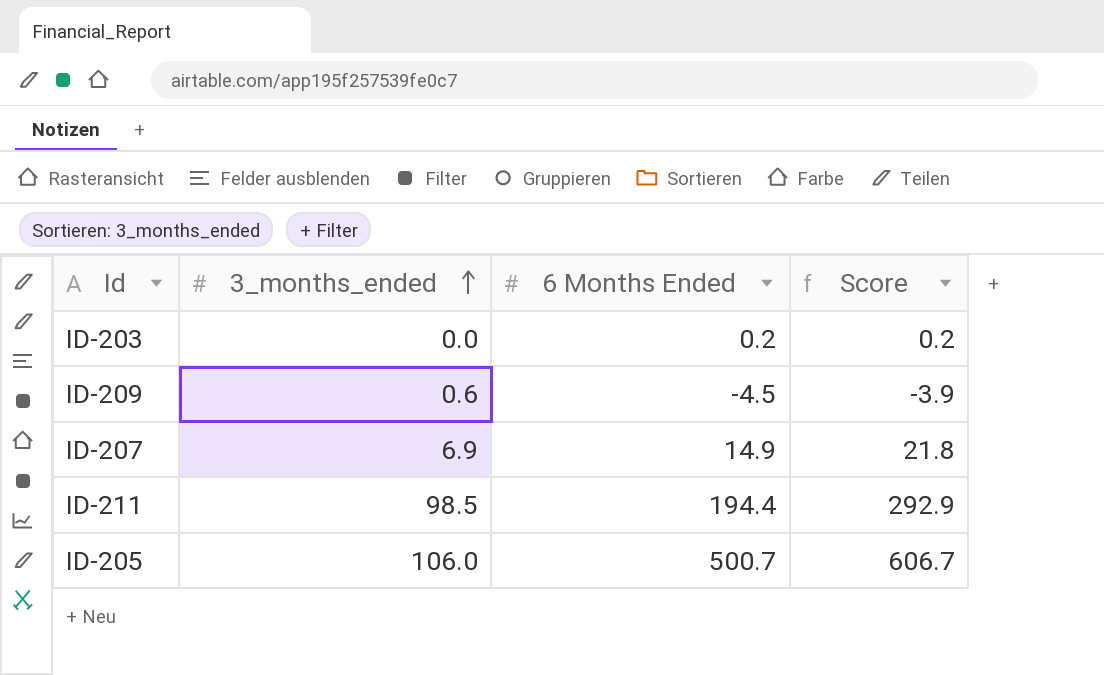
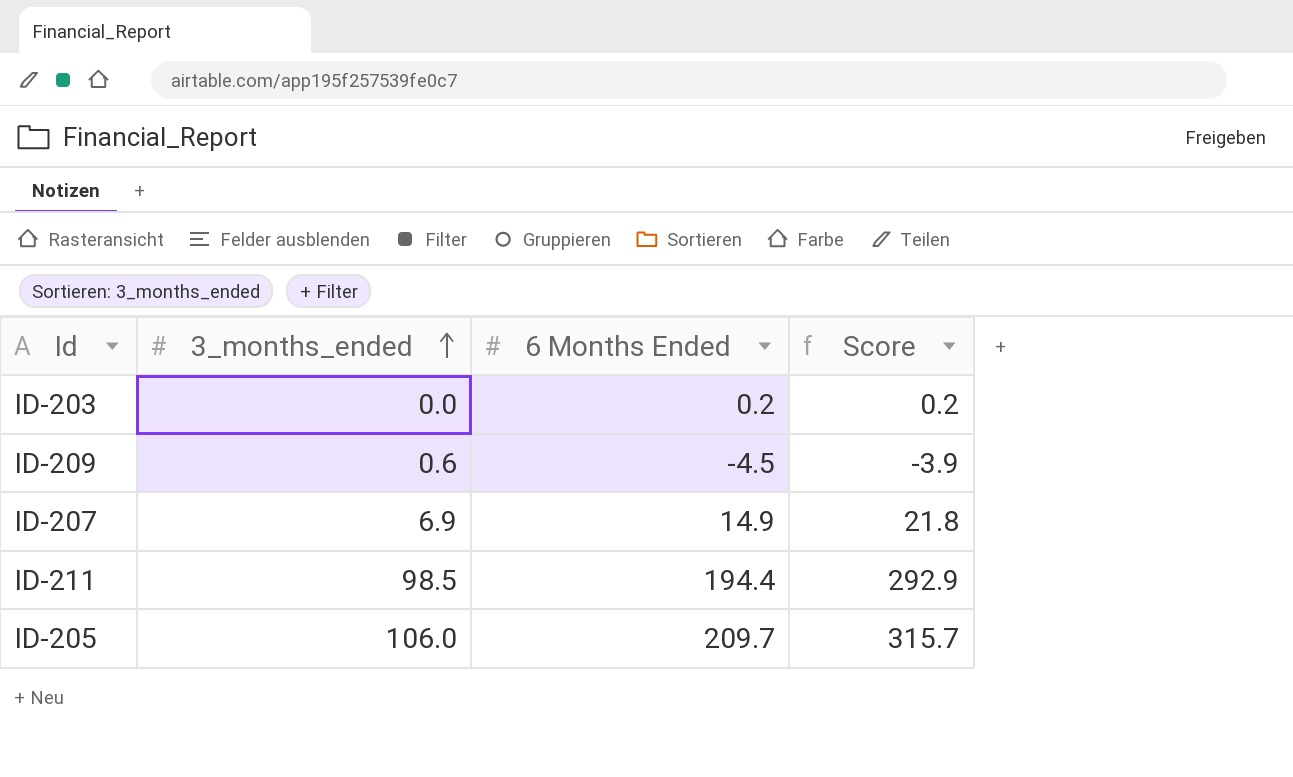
ID-205 | 6 Months Ended: 500.7 -> 209.7
ID-205 | Score: 606.7 -> 315.7

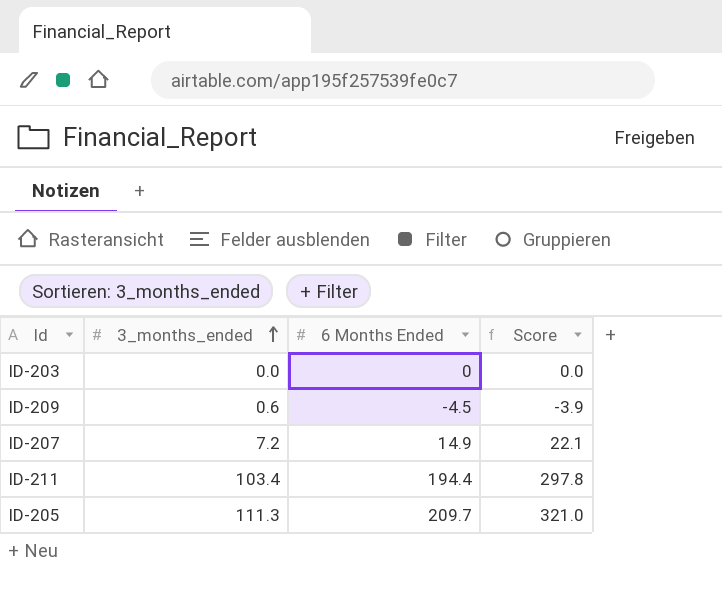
ID-203 | 6 Months Ended: 0.2 -> 0
ID-203 | Score: 0.2 -> 0.0
ID-207 | 3_months_ended: 6.9 -> 7.2
ID-207 | Score: 21.8 -> 22.1
ID-211 | 3_months_ended: 98.5 -> 103.4
ID-211 | Score: 292.9 -> 297.8
ID-205 | 3_months_ended: 106.0 -> 111.3
ID-205 | Score: 315.7 -> 321.0

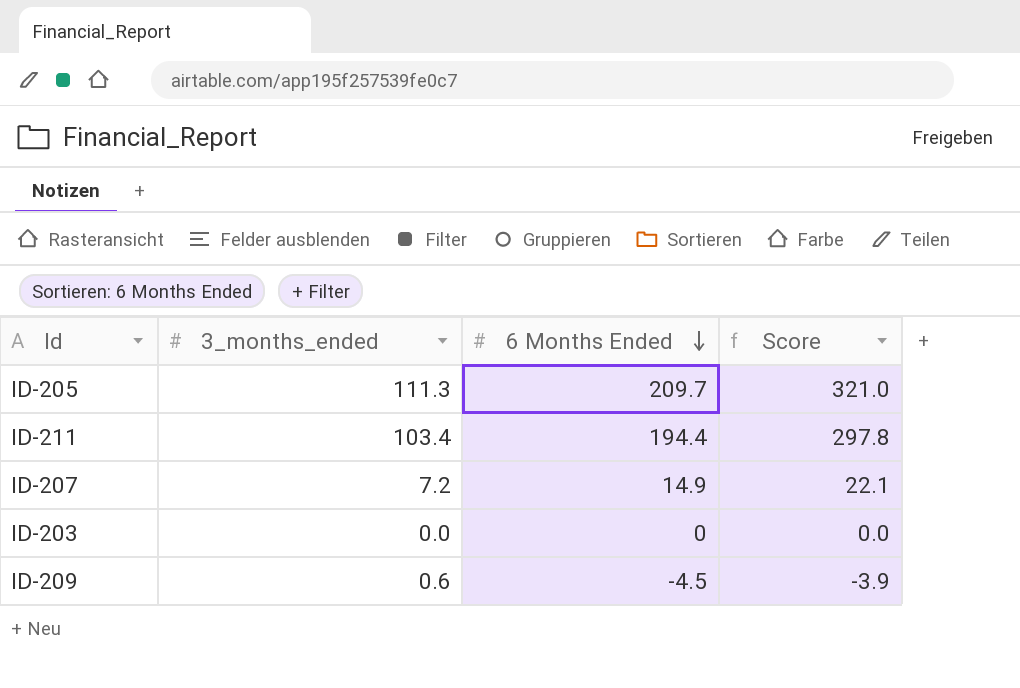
row order: 3_months_ended ascending -> 6 Months Ended descending

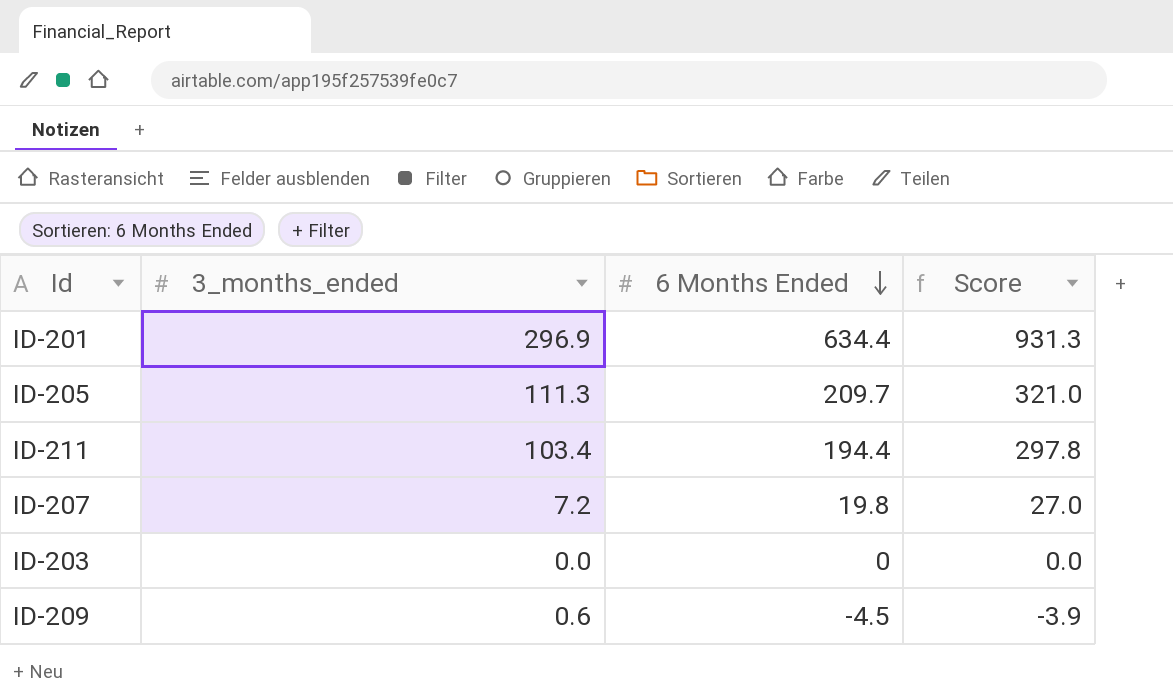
row ID-201: none -> 296.9 | 634.4 | 931.3
ID-207 | 6 Months Ended: 14.9 -> 19.8
ID-207 | Score: 22.1 -> 27.0

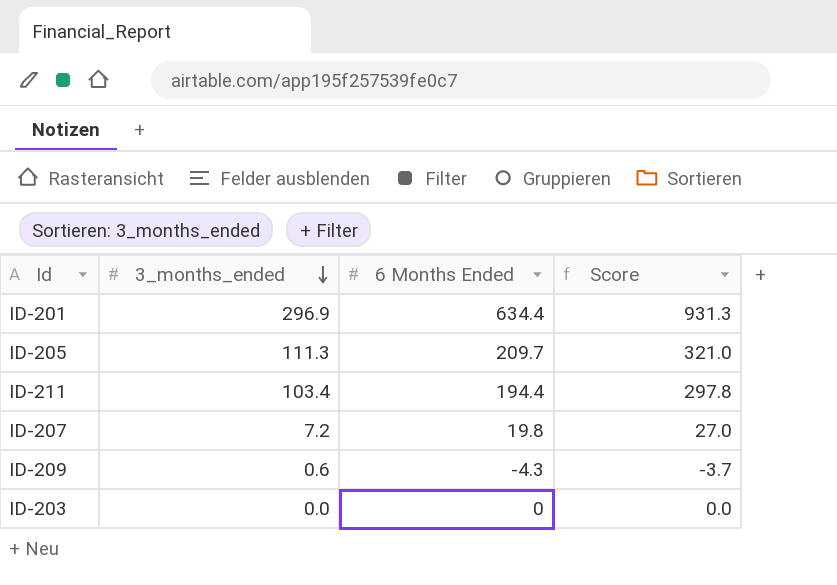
row order: 6 Months Ended descending -> 3_months_ended descending
ID-209 | 6 Months Ended: -4.5 -> -4.3
ID-209 | Score: -3.9 -> -3.7

